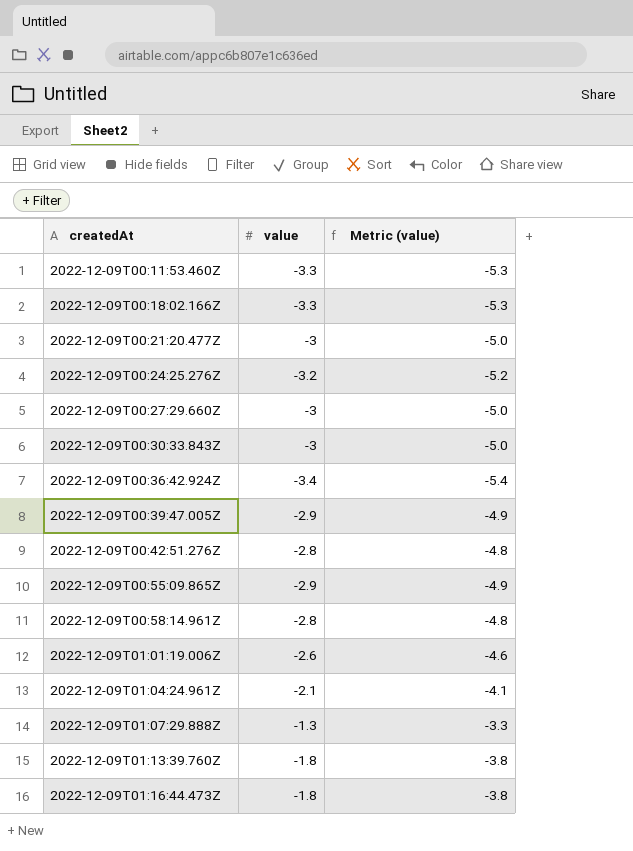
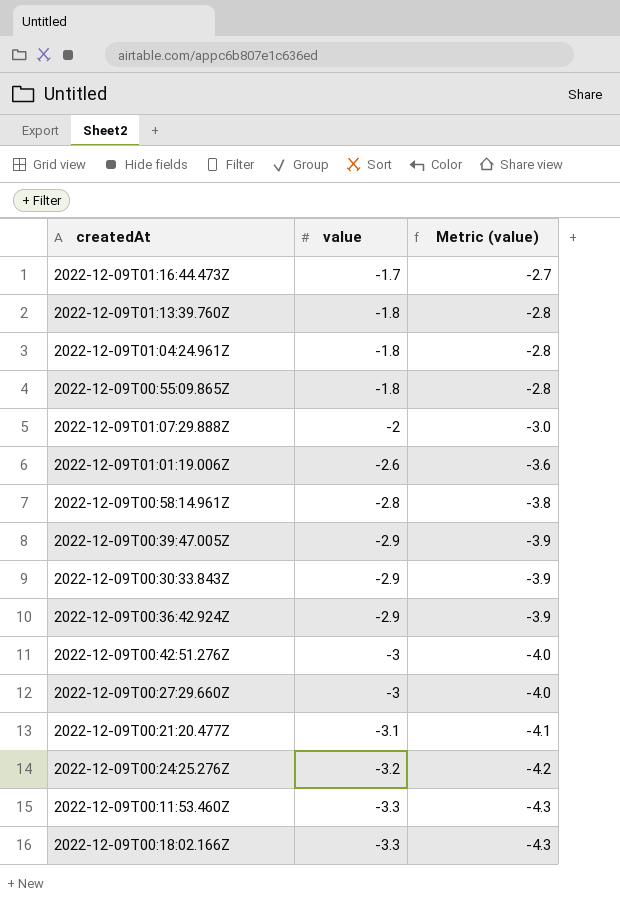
row order: createdAt ascending -> value descending
column Metric (value) | formula: [value] - 2 -> [value] - 1
2022-12-09T01:16:44.473Z | value: -1.8 -> -1.7
2022-12-09T01:04:24.961Z | value: -2.1 -> -1.8
2022-12-09T00:55:09.865Z | value: -2.9 -> -1.8
2022-12-09T01:07:29.888Z | value: -1.3 -> -2
2022-12-09T00:30:33.843Z | value: -3 -> -2.9
2022-12-09T00:36:42.924Z | value: -3.4 -> -2.9
2022-12-09T00:42:51.276Z | value: -2.8 -> -3
2022-12-09T00:21:20.477Z | value: -3 -> -3.1

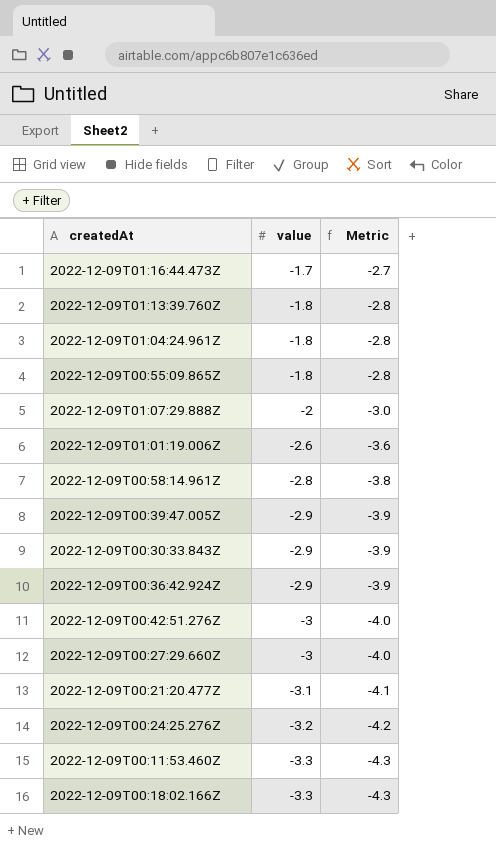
column name: Metric (value) -> Metric

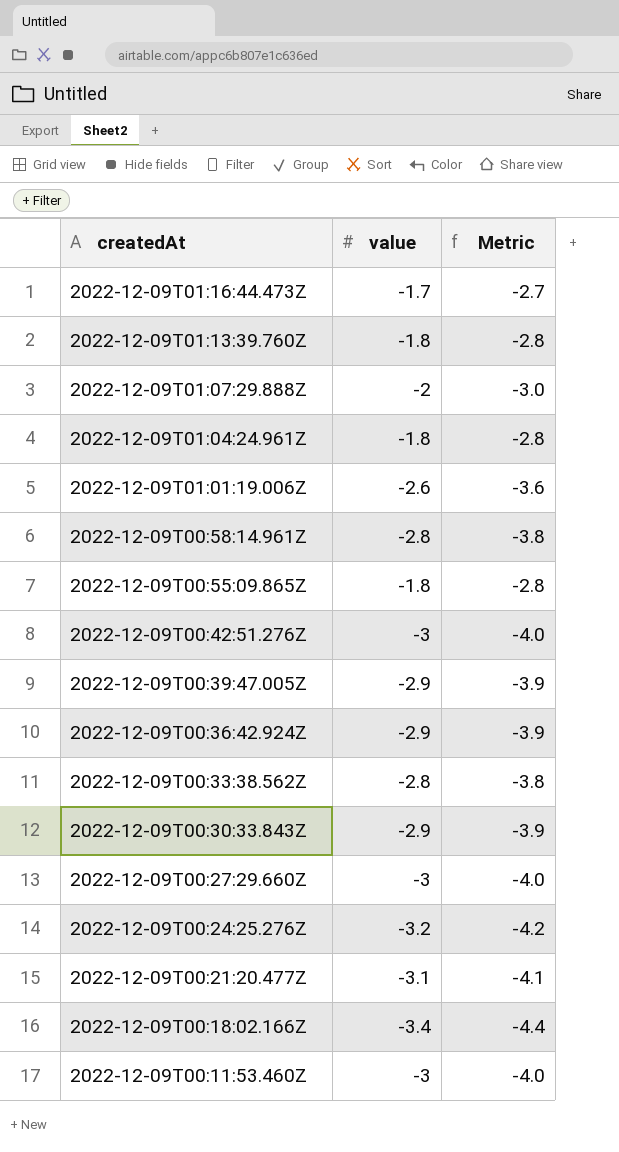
row order: value descending -> createdAt descending
row 2022-12-09T00:33:38.562Z: none -> -2.8 | -3.8
2022-12-09T00:18:02.166Z | value: -3.3 -> -3.4
2022-12-09T00:18:02.166Z | Metric: -4.3 -> -4.4
2022-12-09T00:11:53.460Z | value: -3.3 -> -3
2022-12-09T00:11:53.460Z | Metric: -4.3 -> -4.0

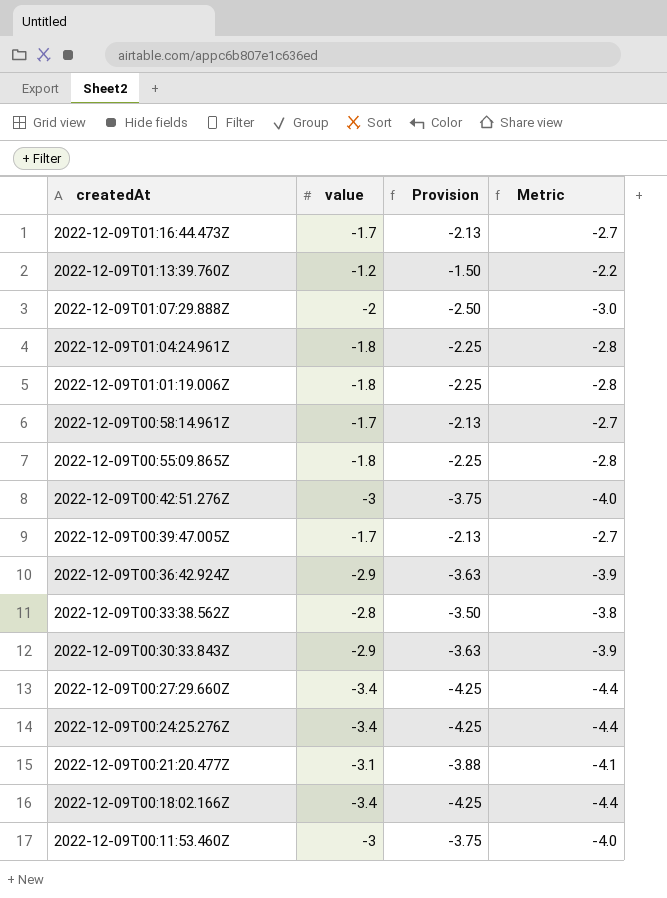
column Provision | formula: none -> [value] * 1.25
2022-12-09T01:13:39.760Z | value: -1.8 -> -1.2
2022-12-09T01:13:39.760Z | Metric: -2.8 -> -2.2
2022-12-09T01:01:19.006Z | value: -2.6 -> -1.8
2022-12-09T01:01:19.006Z | Metric: -3.6 -> -2.8
2022-12-09T00:58:14.961Z | value: -2.8 -> -1.7
2022-12-09T00:58:14.961Z | Metric: -3.8 -> -2.7
2022-12-09T00:39:47.005Z | value: -2.9 -> -1.7
2022-12-09T00:39:47.005Z | Metric: -3.9 -> -2.7
2022-12-09T00:27:29.660Z | value: -3 -> -3.4
2022-12-09T00:27:29.660Z | Metric: -4.0 -> -4.4
2022-12-09T00:24:25.276Z | value: -3.2 -> -3.4
2022-12-09T00:24:25.276Z | Metric: -4.2 -> -4.4

